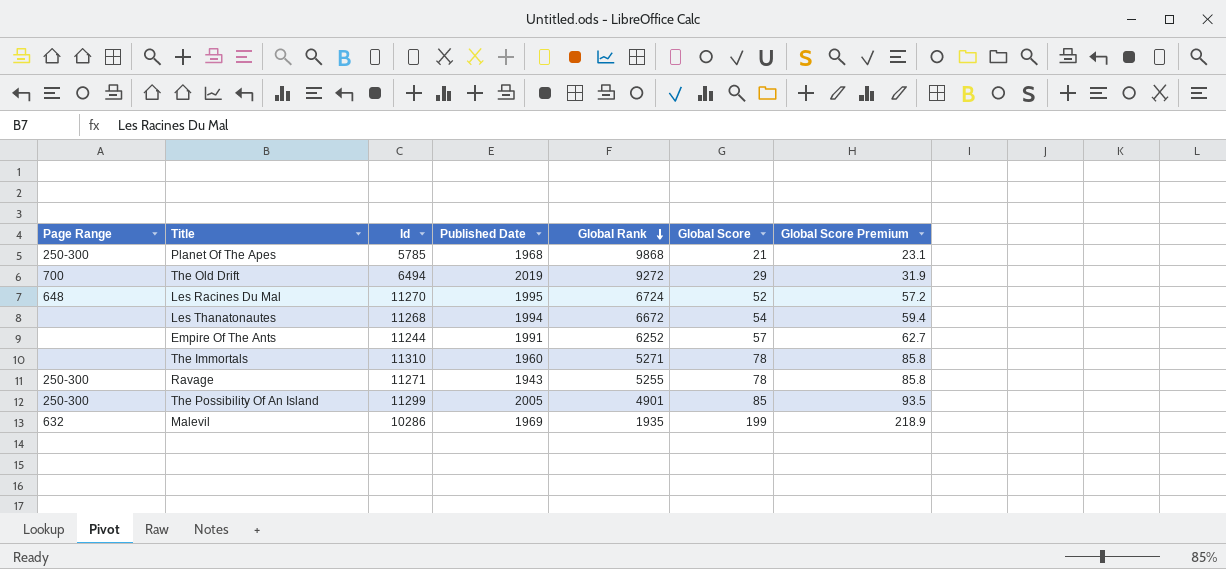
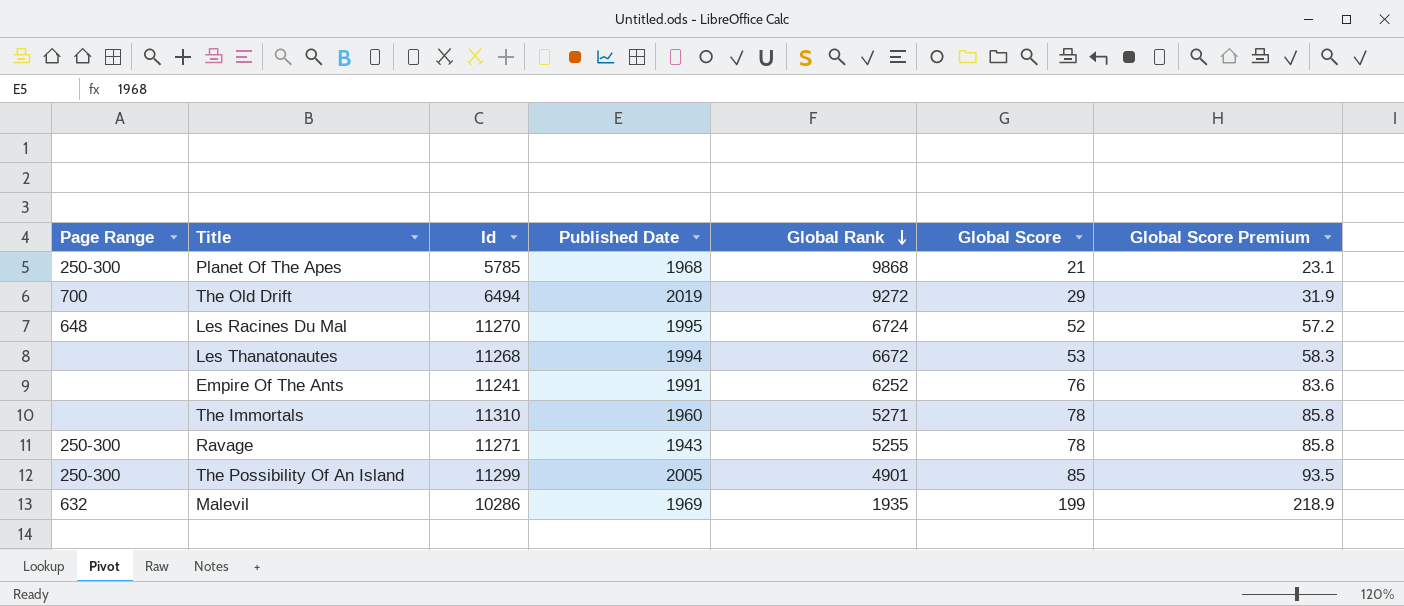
Les Thanatonautes | Global Score: 54 -> 53
Les Thanatonautes | Global Score Premium: 59.4 -> 58.3
Empire Of The Ants | Id: 11244 -> 11241
Empire Of The Ants | Global Score: 57 -> 76
Empire Of The Ants | Global Score Premium: 62.7 -> 83.6

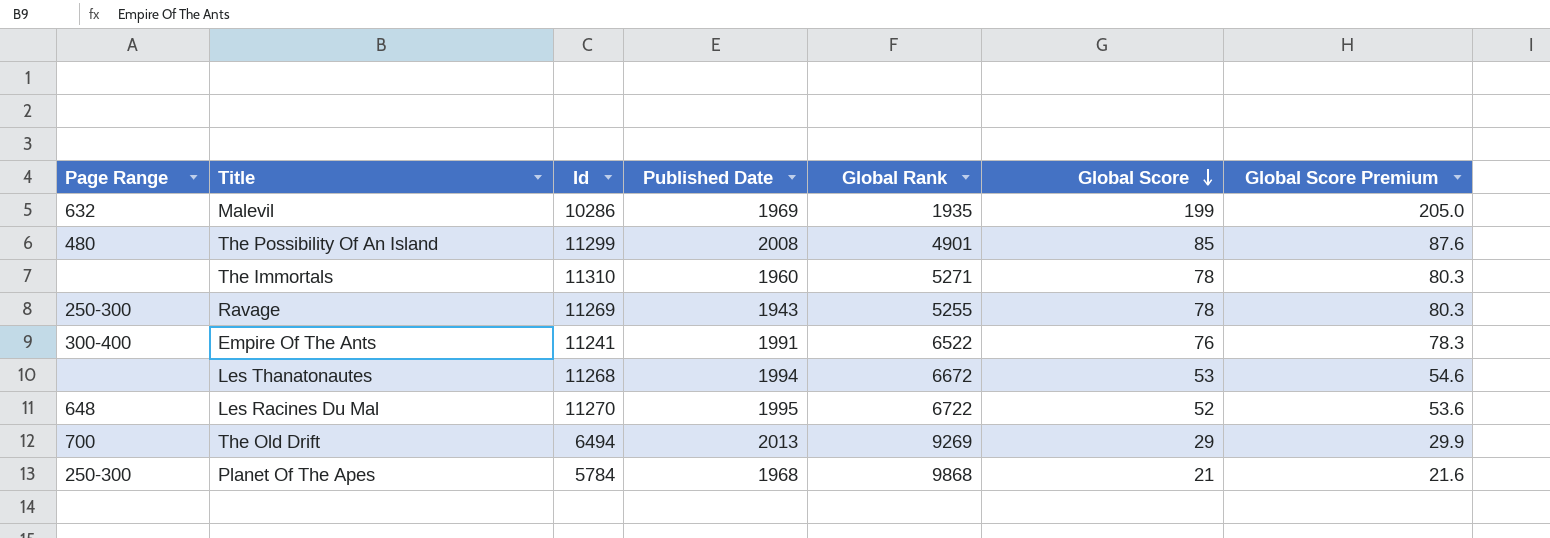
row order: Global Rank descending -> Global Score descending
column Global Score Premium | formula: [Global Score] * 1.1 -> [Global Score] * 1.03
The Possibility Of An Island | Page Range: 250-300 -> 480
The Possibility Of An Island | Published Date: 2005 -> 2008
Ravage | Id: 11271 -> 11269
Empire Of The Ants | Page Range: none -> 300-400
Empire Of The Ants | Global Rank: 6252 -> 6522
Les Racines Du Mal | Global Rank: 6724 -> 6722
The Old Drift | Published Date: 2019 -> 2013
The Old Drift | Global Rank: 9272 -> 9269
Planet Of The Apes | Id: 5785 -> 5784

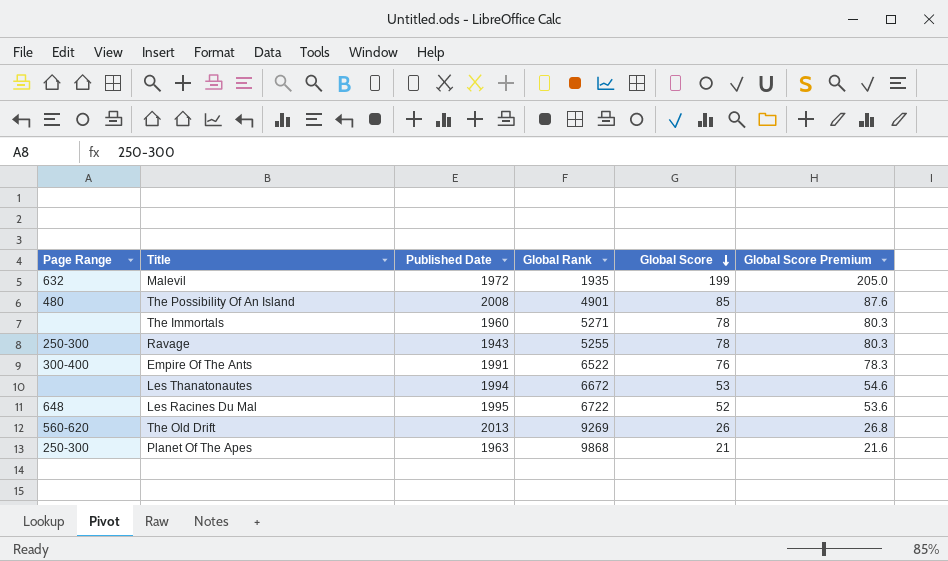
column Id | position: 3 -> none
Malevil | Published Date: 1969 -> 1972
The Old Drift | Page Range: 700 -> 560-620
The Old Drift | Global Score: 29 -> 26
The Old Drift | Global Score Premium: 29.9 -> 26.8
Planet Of The Apes | Published Date: 1968 -> 1963

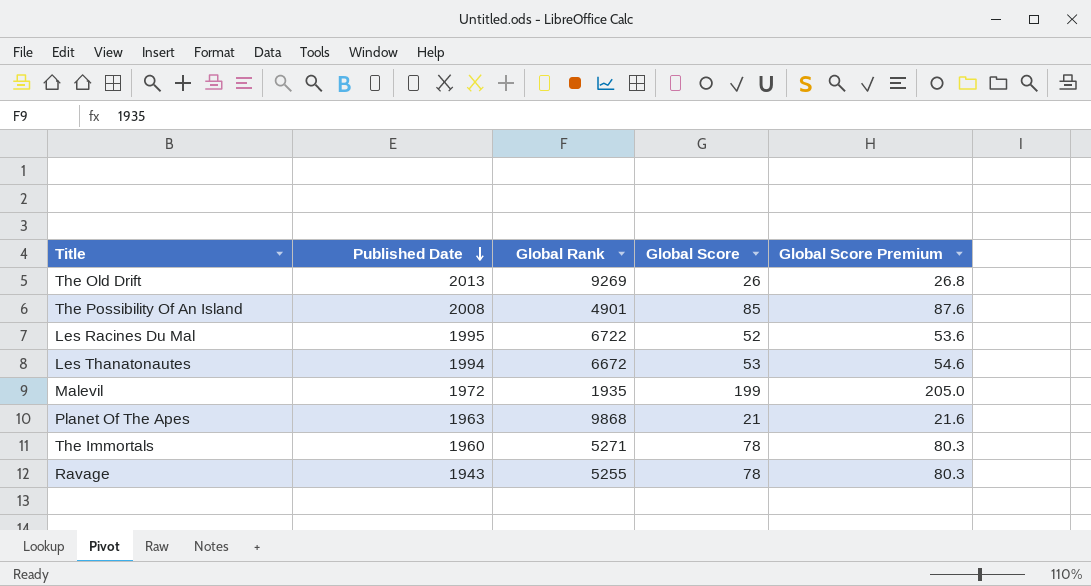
row order: Global Score descending -> Published Date descending
column Page Range | position: 1 -> none
row Empire Of The Ants: 300-400 | 1991 | 6522 | 76 | 78.3 -> none

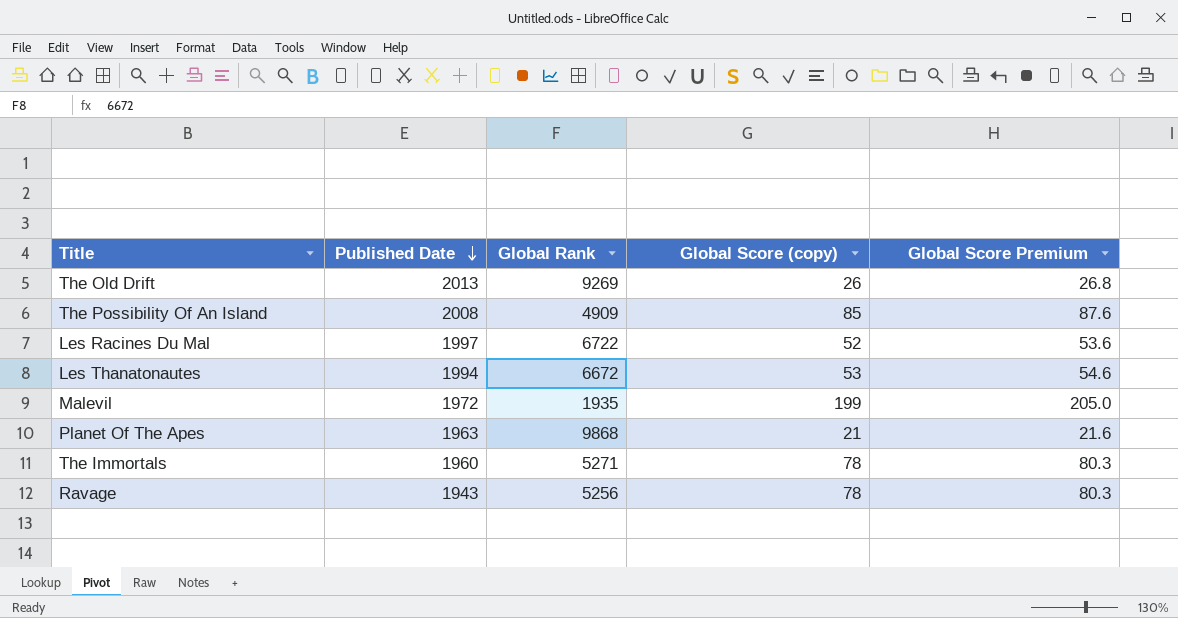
column name: Global Score -> Global Score (copy)
The Possibility Of An Island | Global Rank: 4901 -> 4909
Les Racines Du Mal | Published Date: 1995 -> 1997
Ravage | Global Rank: 5255 -> 5256

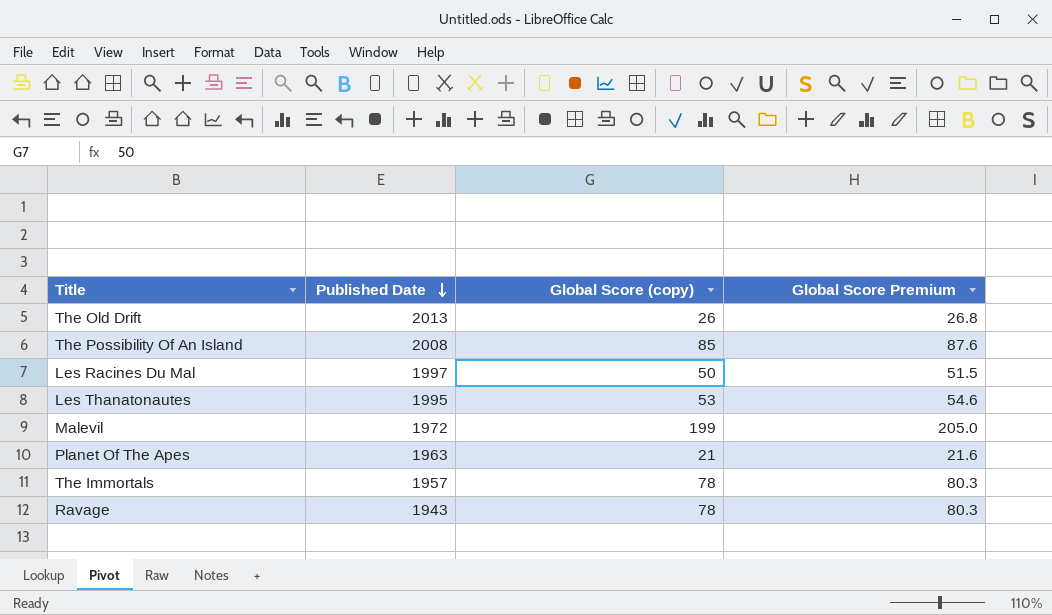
column Global Rank | position: 3 -> none
Les Racines Du Mal | Global Score (copy): 52 -> 50
Les Racines Du Mal | Global Score Premium: 53.6 -> 51.5
Les Thanatonautes | Published Date: 1994 -> 1995
The Immortals | Published Date: 1960 -> 1957

